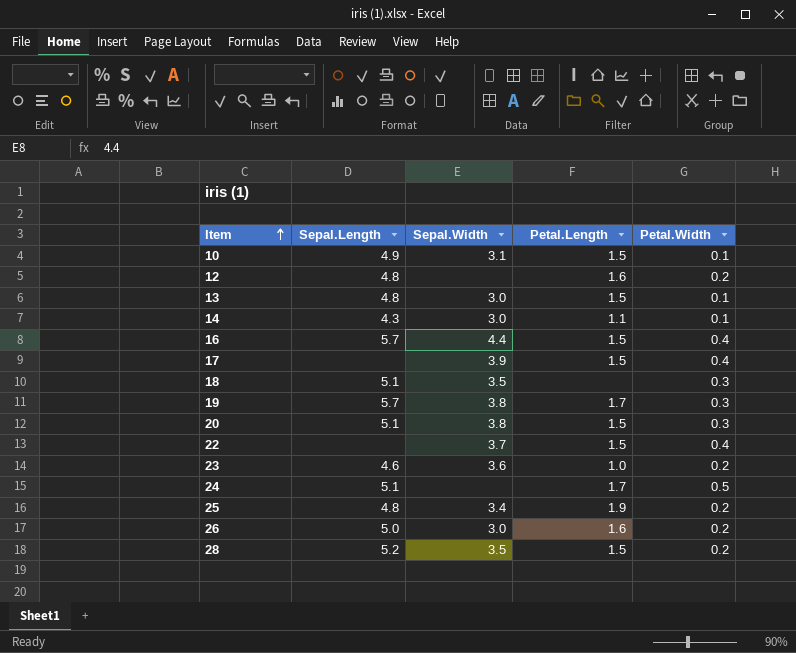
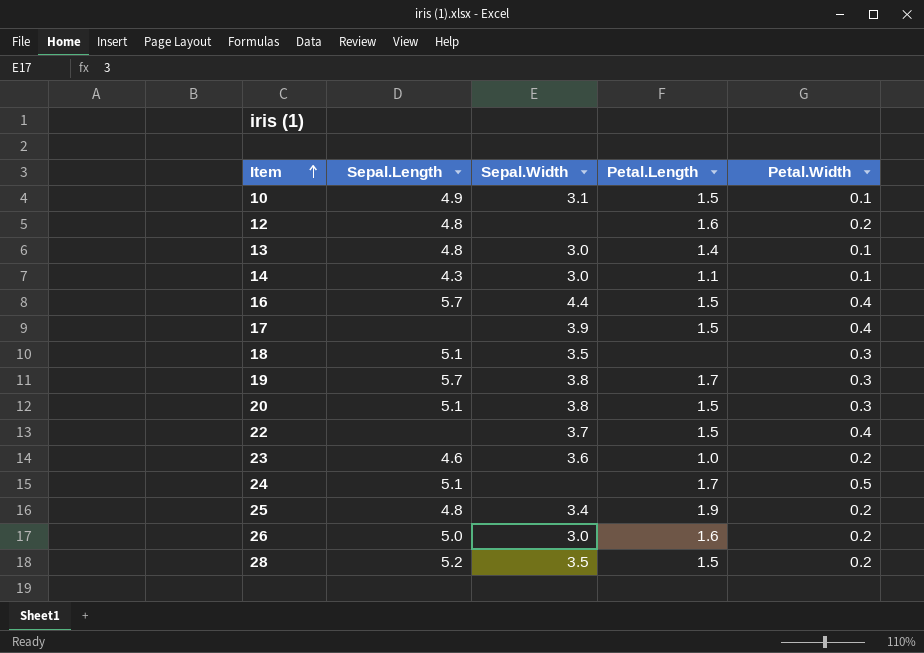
13 | Petal.Length: 1.5 -> 1.4

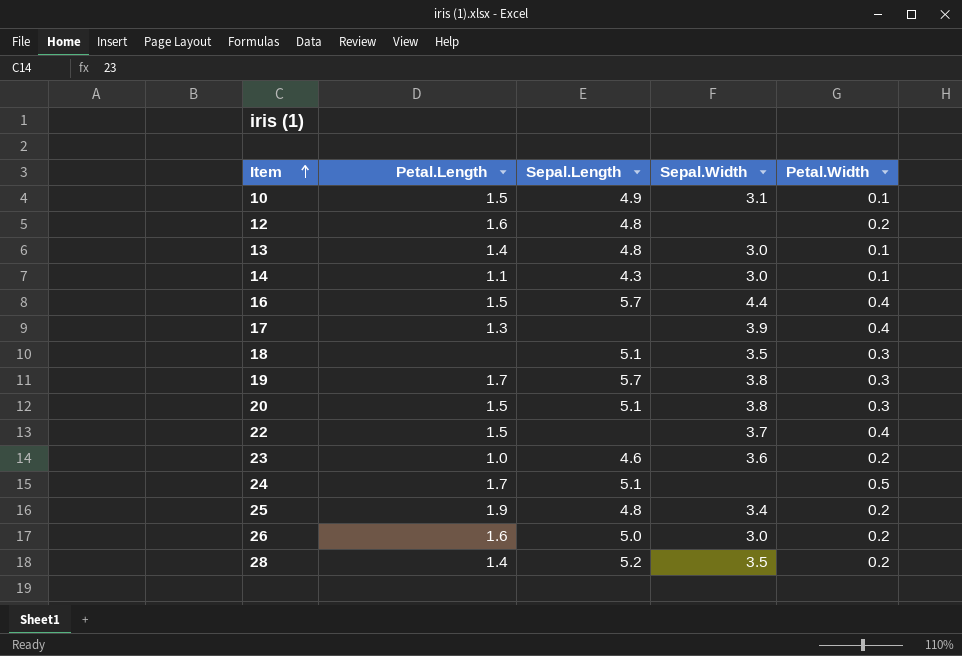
column Petal.Length | position: 4 -> 2
17 | Petal.Length: 1.5 -> 1.3
28 | Petal.Length: 1.5 -> 1.4

